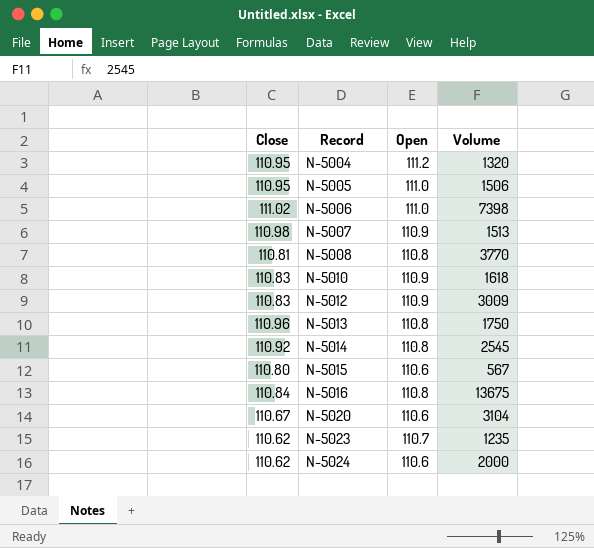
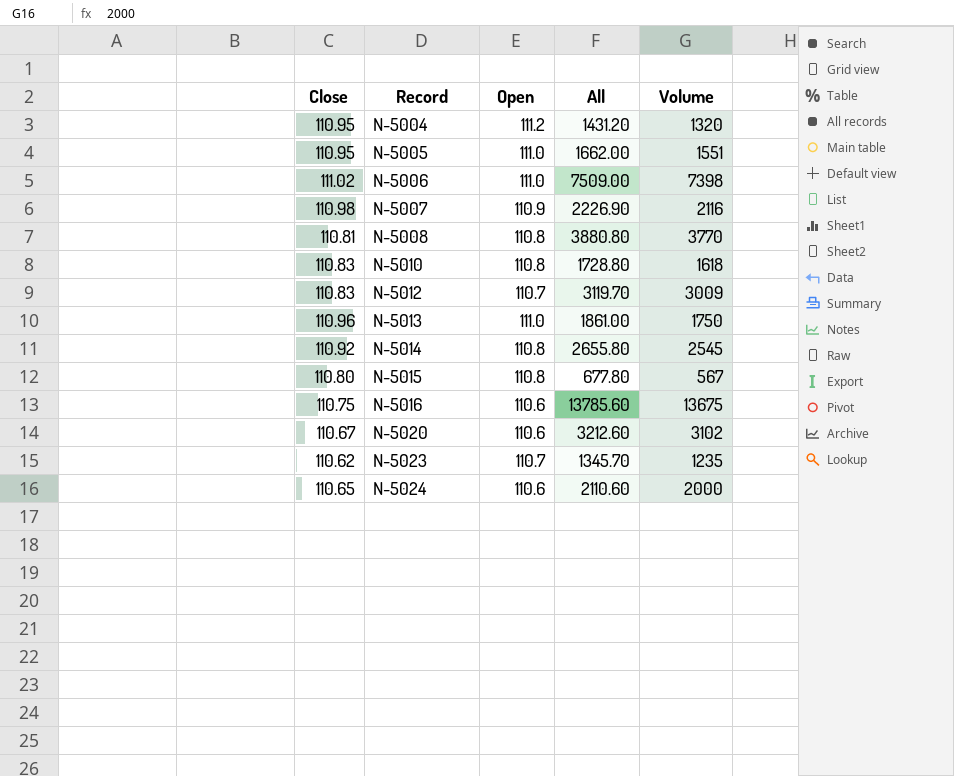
column All | formula: none -> [Open] + [Volume]
N-5005 | Volume: 1506 -> 1551
N-5007 | Volume: 1513 -> 2116
N-5010 | Open: 110.9 -> 110.8
N-5012 | Open: 110.9 -> 110.7
N-5013 | Open: 110.8 -> 111.0
N-5015 | Open: 110.6 -> 110.8
N-5016 | Close: 110.84 -> 110.75
N-5016 | Open: 110.8 -> 110.6
N-5020 | Volume: 3104 -> 3102
N-5024 | Close: 110.62 -> 110.65

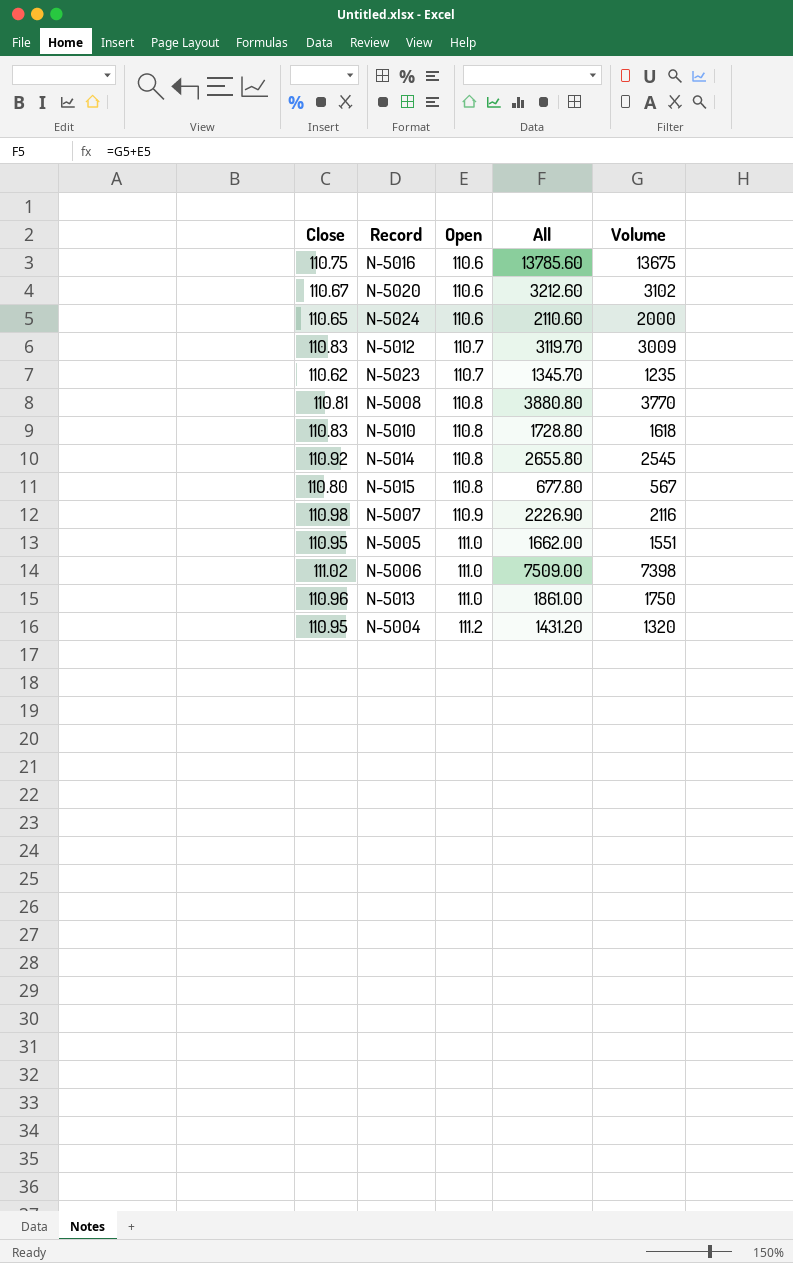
row order: Record ascending -> Open ascending

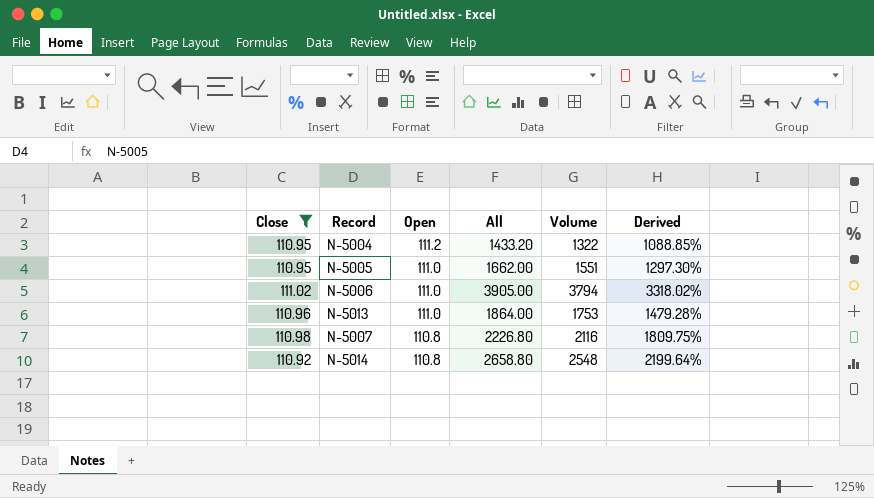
filter: none -> Close >= 110.92
row order: Open ascending -> Open descending
column Derived | formula: none -> ([Volume] - [Open]) / [Open]
N-5004 | All: 1431.20 -> 1433.20
N-5004 | Volume: 1320 -> 1322
N-5006 | All: 7509.00 -> 3905.00
N-5006 | Volume: 7398 -> 3794
N-5013 | All: 1861.00 -> 1864.00
N-5013 | Volume: 1750 -> 1753
N-5007 | Open: 110.9 -> 110.8
N-5007 | All: 2226.90 -> 2226.80
N-5014 | All: 2655.80 -> 2658.80
N-5014 | Volume: 2545 -> 2548

